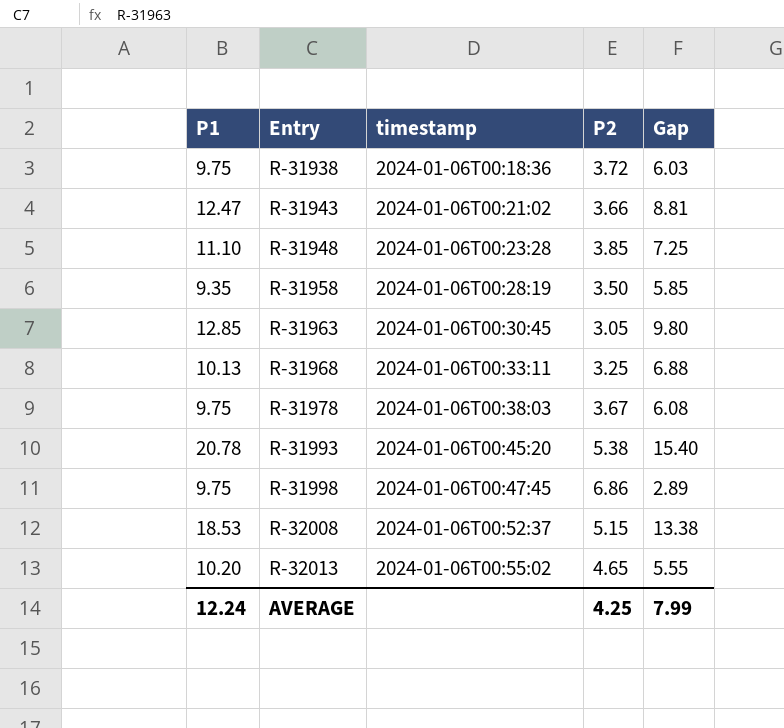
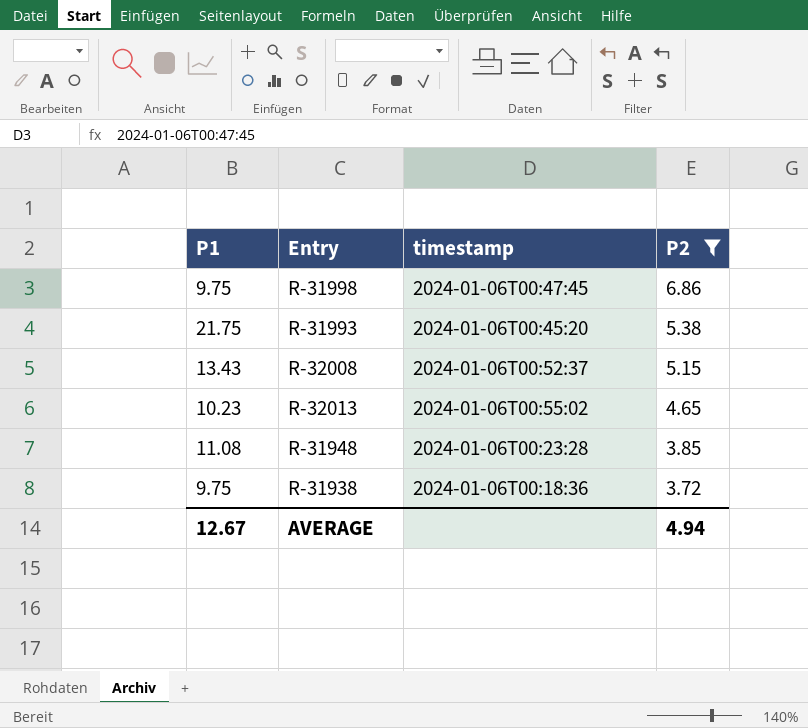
filter: none -> P2 >= 3.72
row order: Entry ascending -> P2 descending
column Gap | formula: [P1] - [P2] -> none
R-31993 | P1: 20.78 -> 21.75
R-32008 | P1: 18.53 -> 13.43
R-32013 | P1: 10.20 -> 10.23
R-31948 | P1: 11.10 -> 11.08
AVERAGE | P1: 12.24 -> 12.67
AVERAGE | P2: 4.25 -> 4.94

